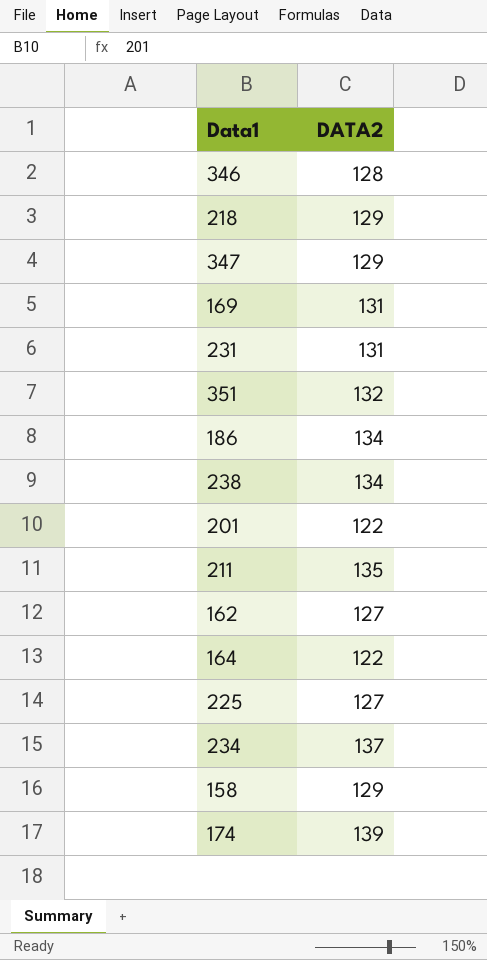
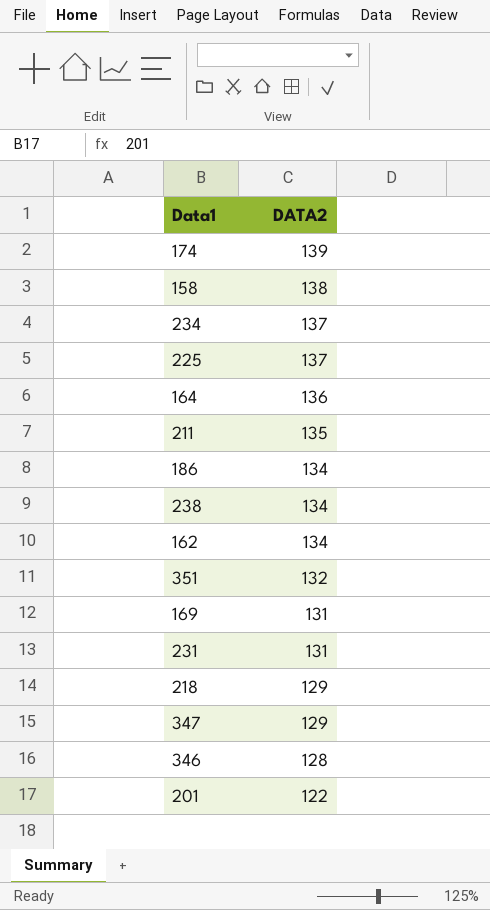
row order: none -> DATA2 descending
158 | DATA2: 129 -> 138
225 | DATA2: 127 -> 137
164 | DATA2: 122 -> 136
162 | DATA2: 127 -> 134

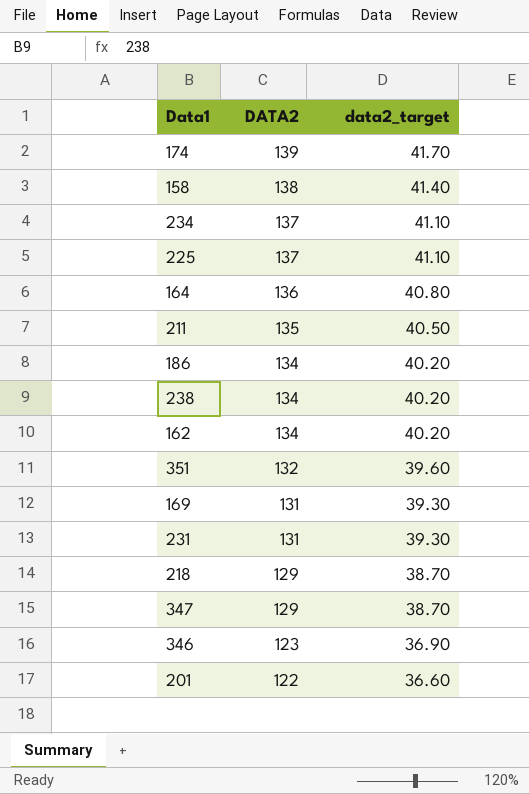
column data2_target | formula: none -> [DATA2] * 0.3
346 | DATA2: 128 -> 123

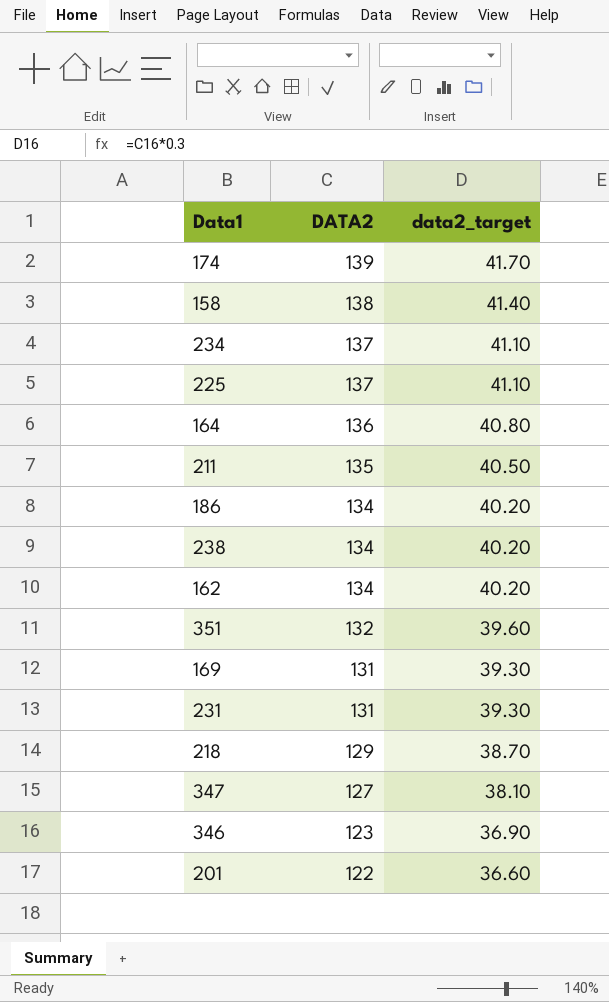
347 | DATA2: 129 -> 127
347 | data2_target: 38.70 -> 38.10

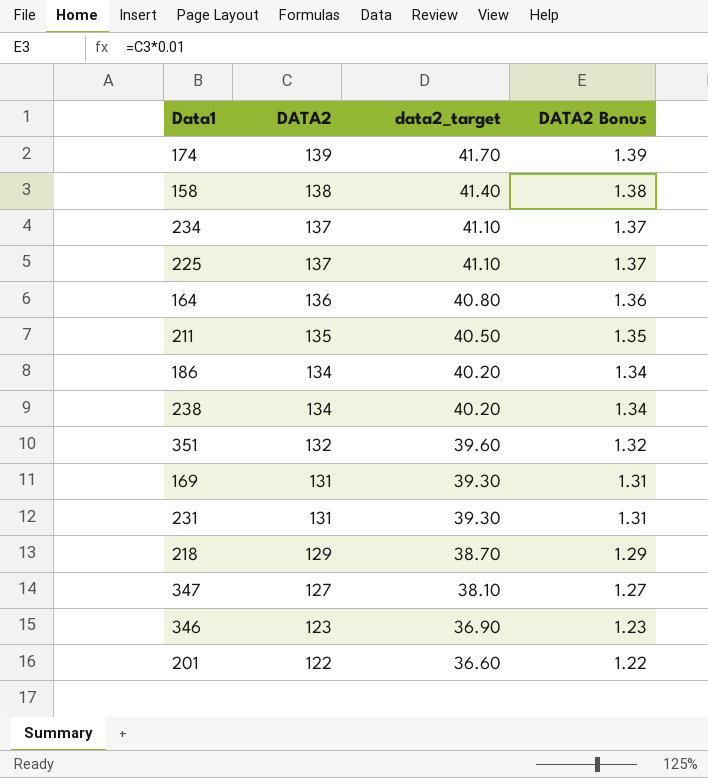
column DATA2 Bonus | formula: none -> [DATA2] * 0.01
row 162: 134 | 40.20 -> none

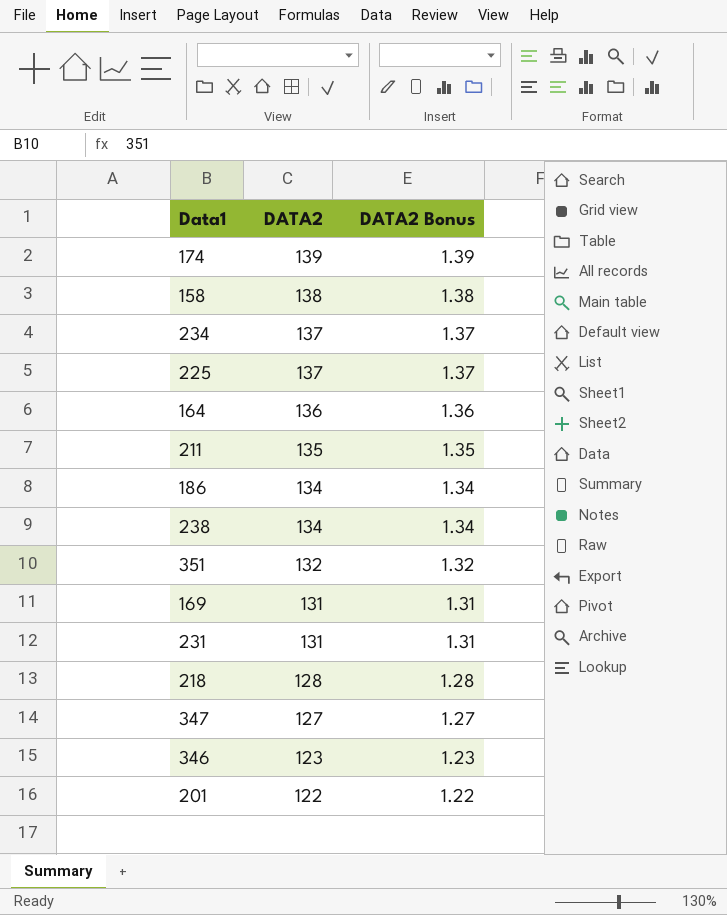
column data2_target | formula: [DATA2] * 0.3 -> none
218 | DATA2: 129 -> 128
218 | DATA2 Bonus: 1.29 -> 1.28

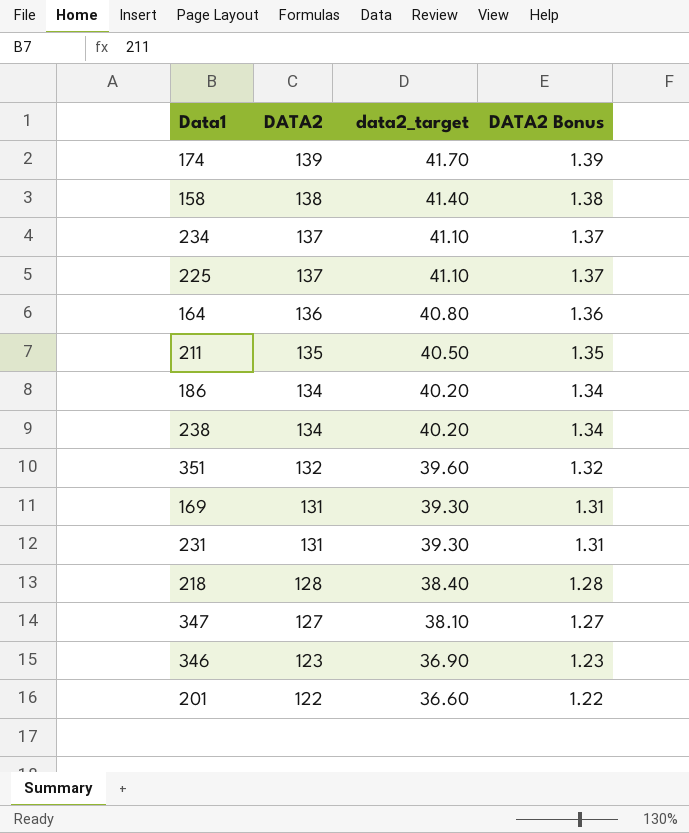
column data2_target | formula: none -> [DATA2] * 0.3

